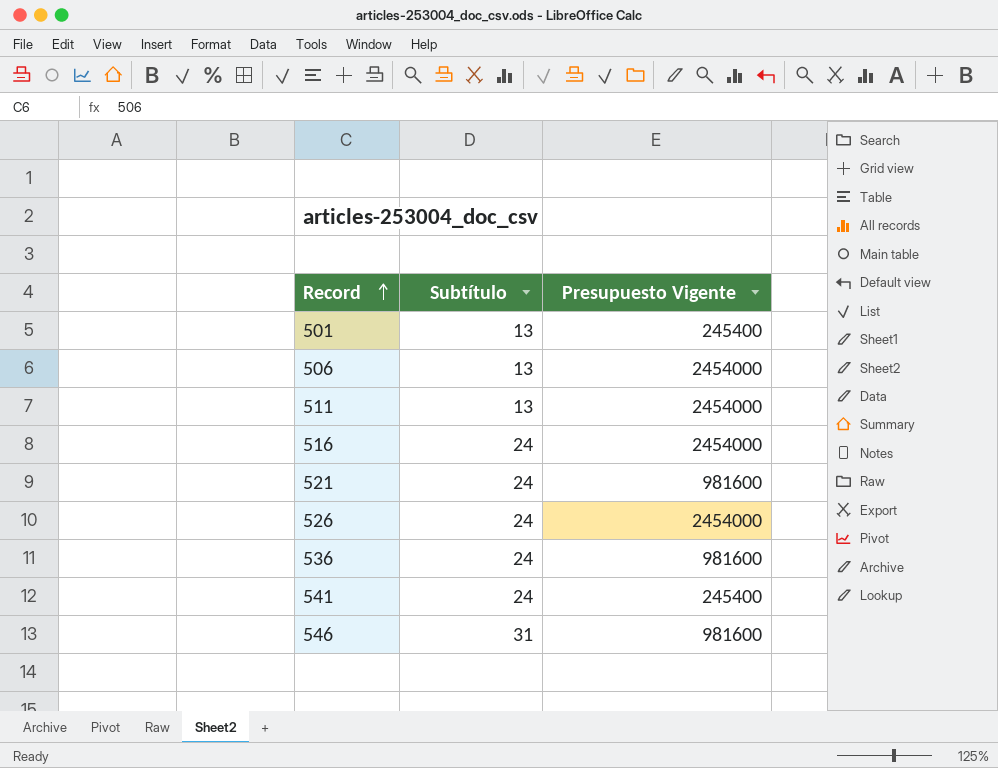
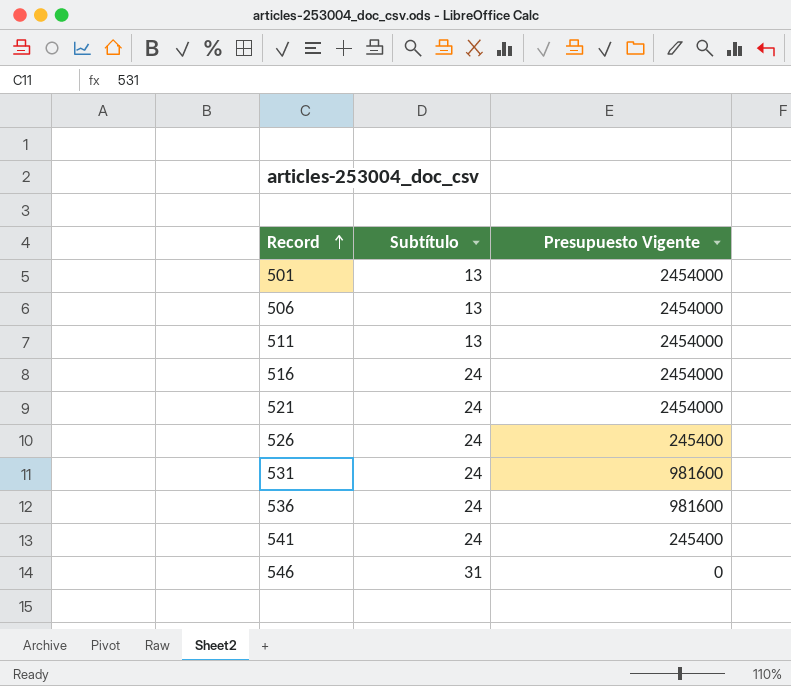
501 | Presupuesto Vigente: 245400 -> 2454000
521 | Presupuesto Vigente: 981600 -> 2454000
526 | Presupuesto Vigente: 2454000 -> 245400
row 531: none -> 24 | 981600
546 | Presupuesto Vigente: 981600 -> 0

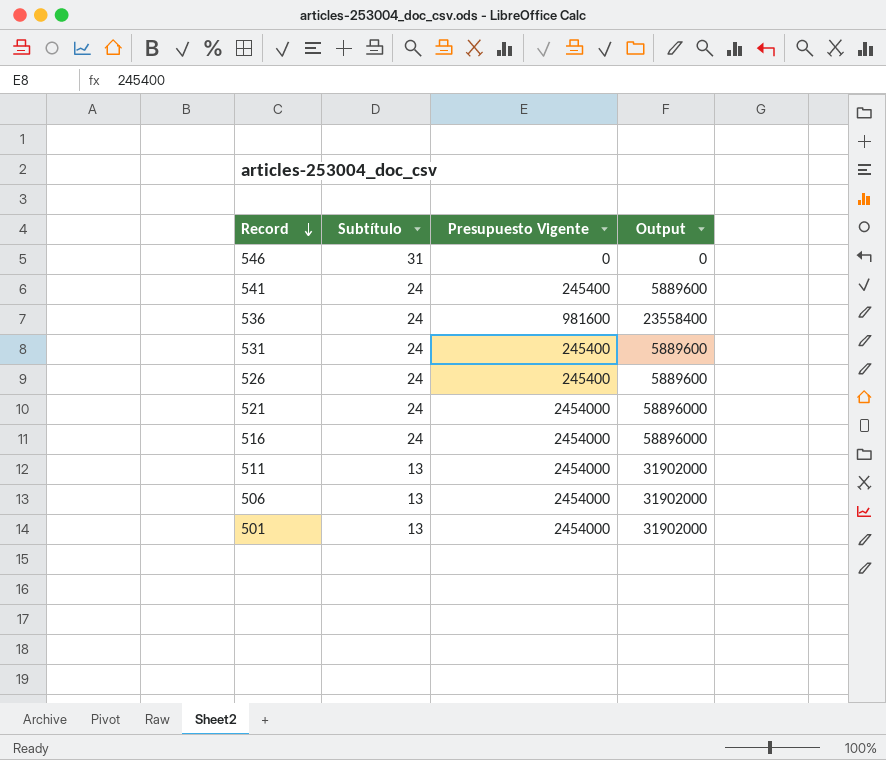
row order: Record ascending -> Record descending
column Output | formula: none -> [Subtítulo] * [Presupuesto Vigente]
531 | Presupuesto Vigente: 981600 -> 245400

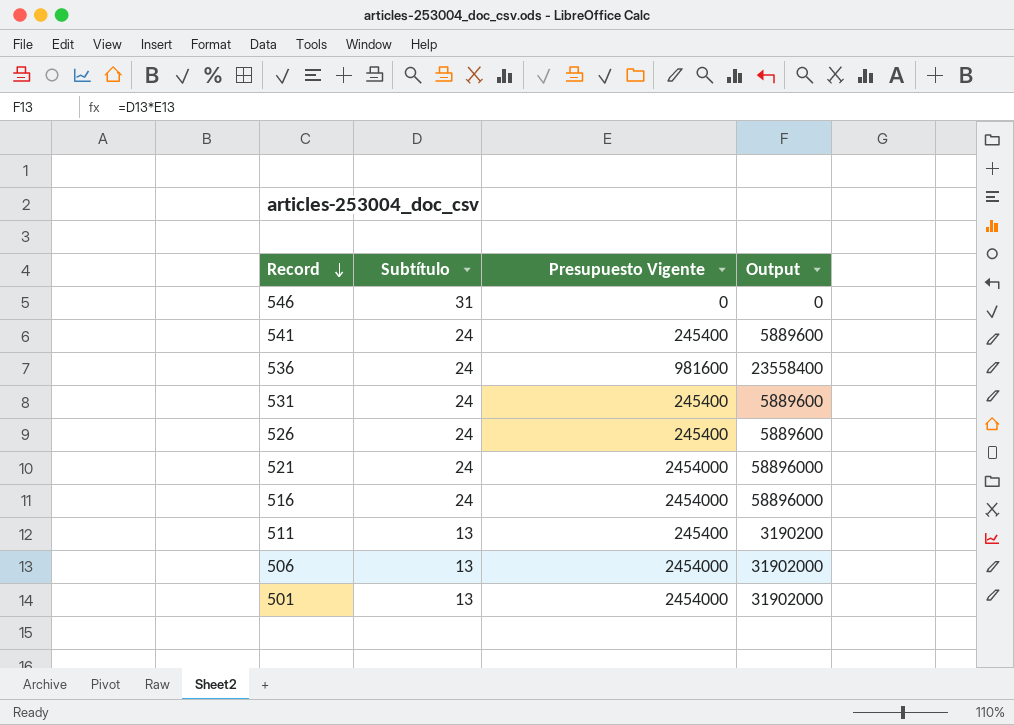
511 | Presupuesto Vigente: 2454000 -> 245400
511 | Output: 31902000 -> 3190200

